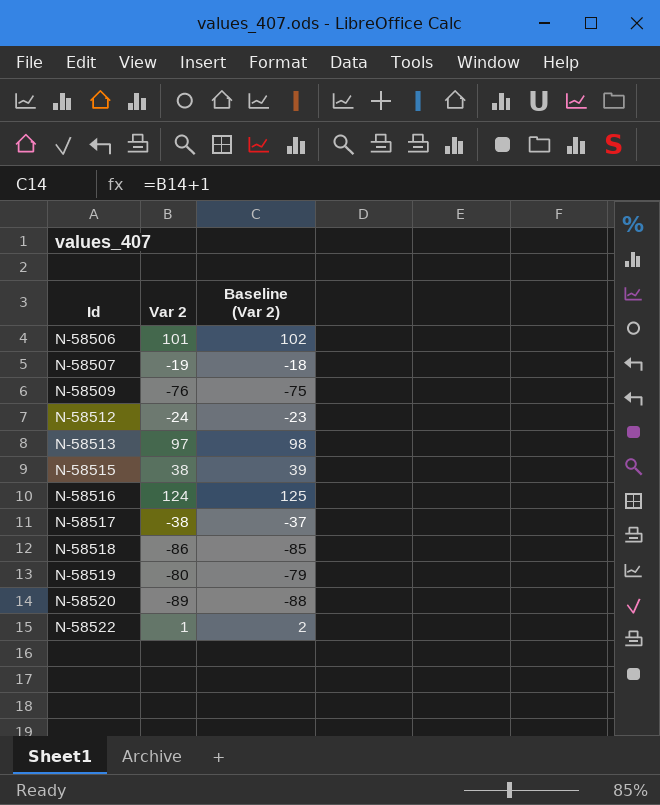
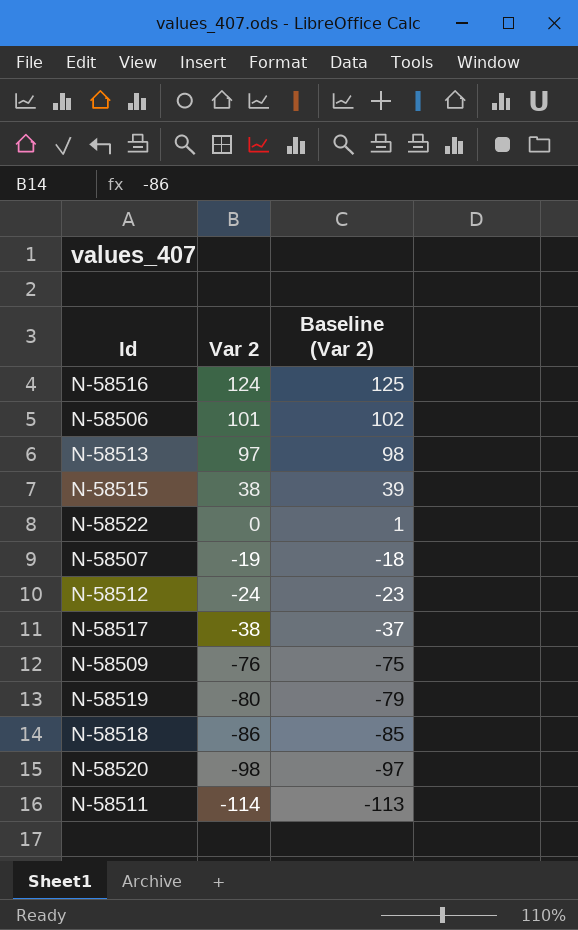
row order: Id ascending -> Var 2 descending
N-58522 | Var 2: 1 -> 0
N-58522 | Baseline (Var 2): 2 -> 1
N-58520 | Var 2: -89 -> -98
N-58520 | Baseline (Var 2): -88 -> -97
row N-58511: none -> -114 | -113

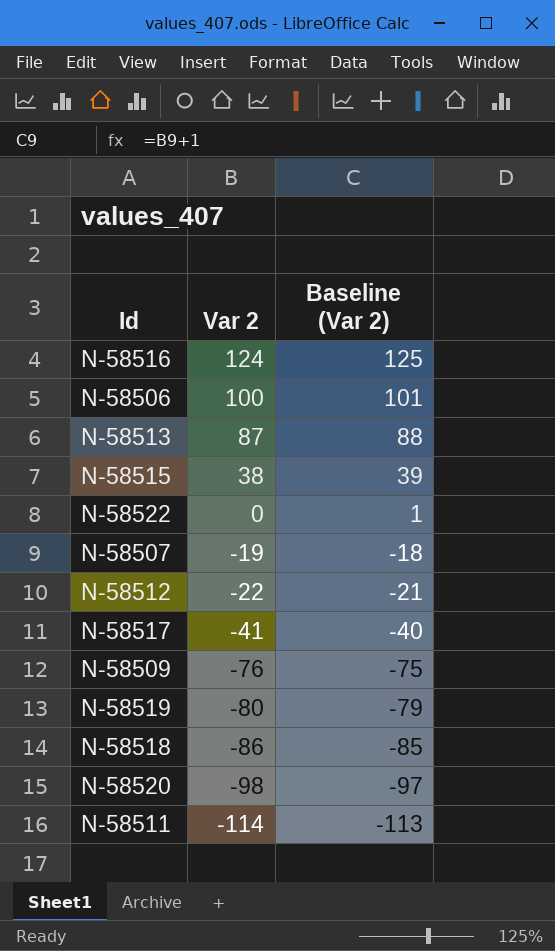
N-58506 | Var 2: 101 -> 100
N-58506 | Baseline (Var 2): 102 -> 101
N-58513 | Var 2: 97 -> 87
N-58513 | Baseline (Var 2): 98 -> 88
N-58512 | Var 2: -24 -> -22
N-58512 | Baseline (Var 2): -23 -> -21
N-58517 | Var 2: -38 -> -41
N-58517 | Baseline (Var 2): -37 -> -40

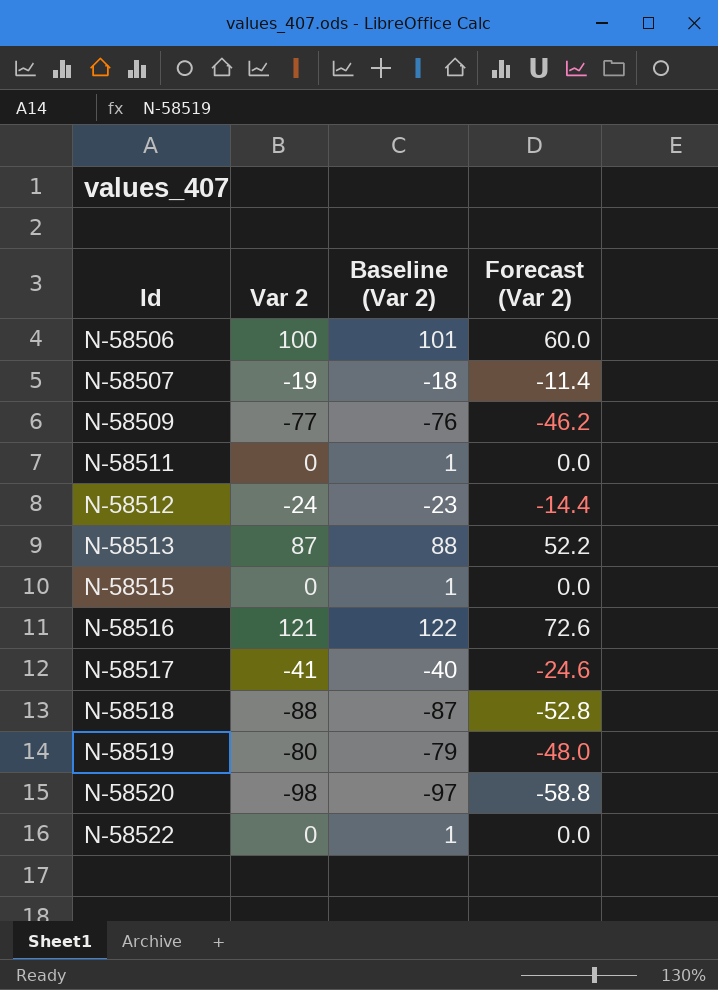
row order: Var 2 descending -> Id ascending
column Forecast (Var 2) | formula: none -> [Var 2] * 0.6
N-58509 | Var 2: -76 -> -77
N-58509 | Baseline (Var 2): -75 -> -76
N-58511 | Var 2: -114 -> 0
N-58511 | Baseline (Var 2): -113 -> 1
N-58512 | Var 2: -22 -> -24
N-58512 | Baseline (Var 2): -21 -> -23
N-58515 | Var 2: 38 -> 0
N-58515 | Baseline (Var 2): 39 -> 1
N-58516 | Var 2: 124 -> 121
N-58516 | Baseline (Var 2): 125 -> 122
N-58518 | Var 2: -86 -> -88
N-58518 | Baseline (Var 2): -85 -> -87

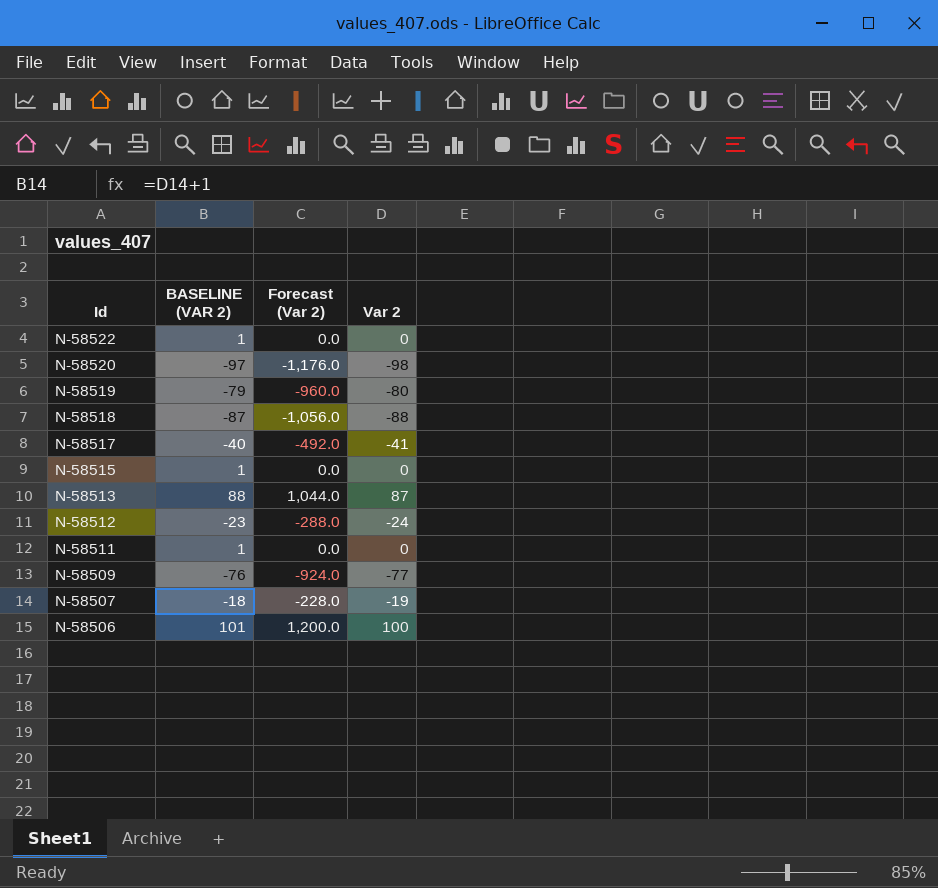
row order: Id ascending -> Id descending
column name: Baseline (Var 2) -> BASELINE (VAR 2)
column Forecast (Var 2) | formula: [Var 2] * 0.6 -> [Var 2] * 12
column Var 2 | position: 2 -> 4
row N-58516: 121 | 122 | 72.6 -> none

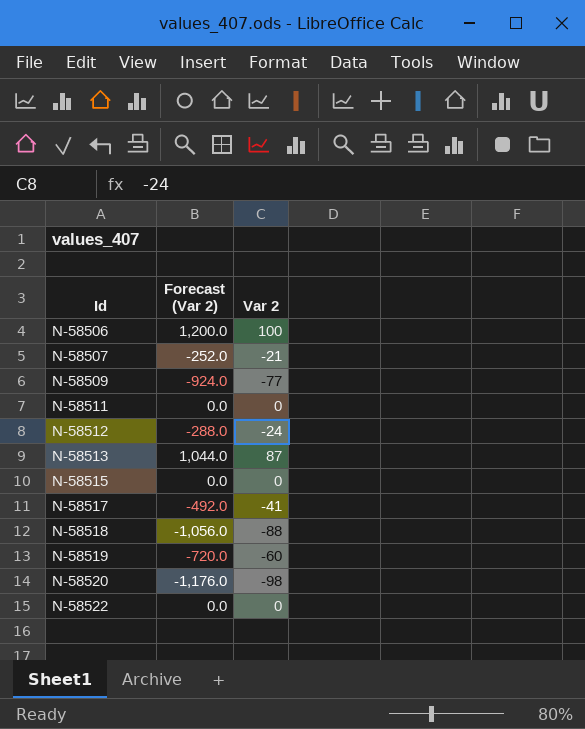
row order: Id descending -> Id ascending
column BASELINE (VAR 2) | formula: [Var 2] + 1 -> none
N-58507 | Forecast (Var 2): -228.0 -> -252.0
N-58507 | Var 2: -19 -> -21
N-58519 | Forecast (Var 2): -960.0 -> -720.0
N-58519 | Var 2: -80 -> -60

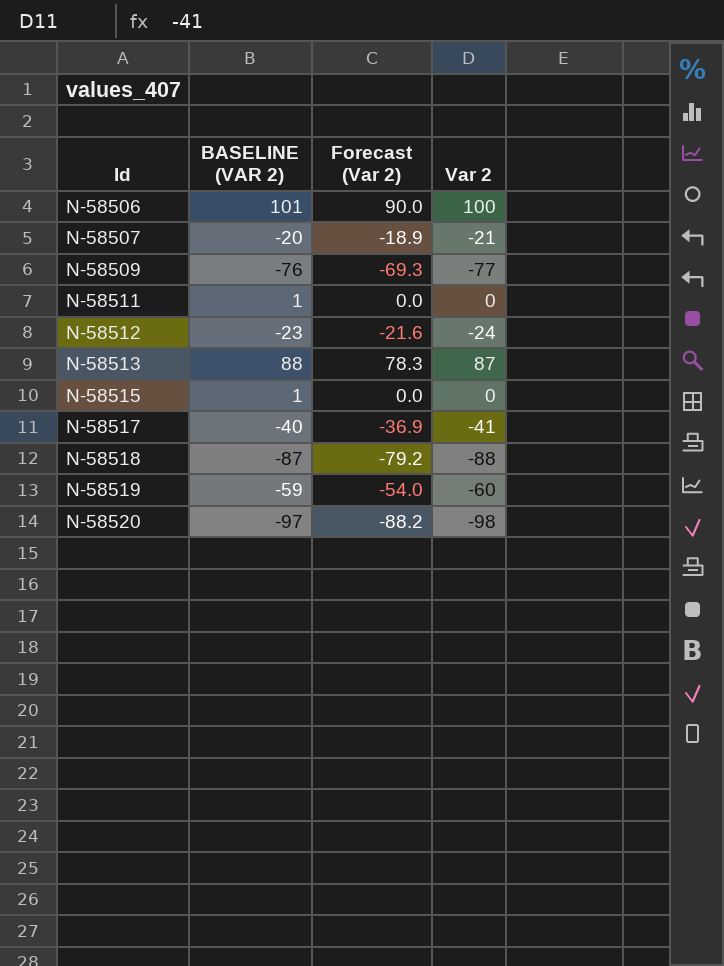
column BASELINE (VAR 2) | formula: none -> [Var 2] + 1
column Forecast (Var 2) | formula: [Var 2] * 12 -> [Var 2] * 0.9
row N-58522: 0.0 | 0 -> none

